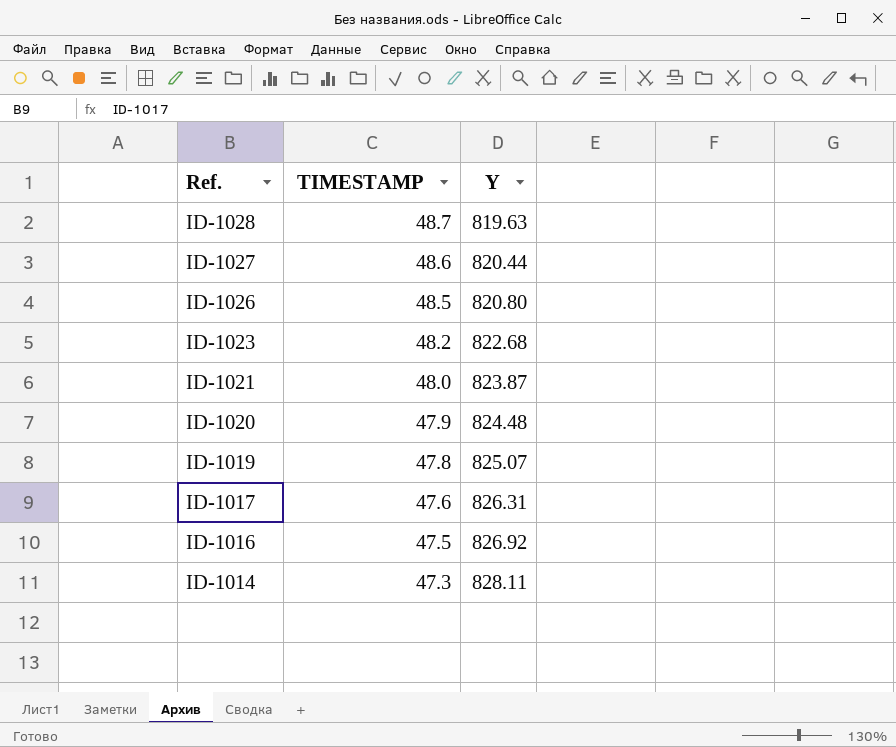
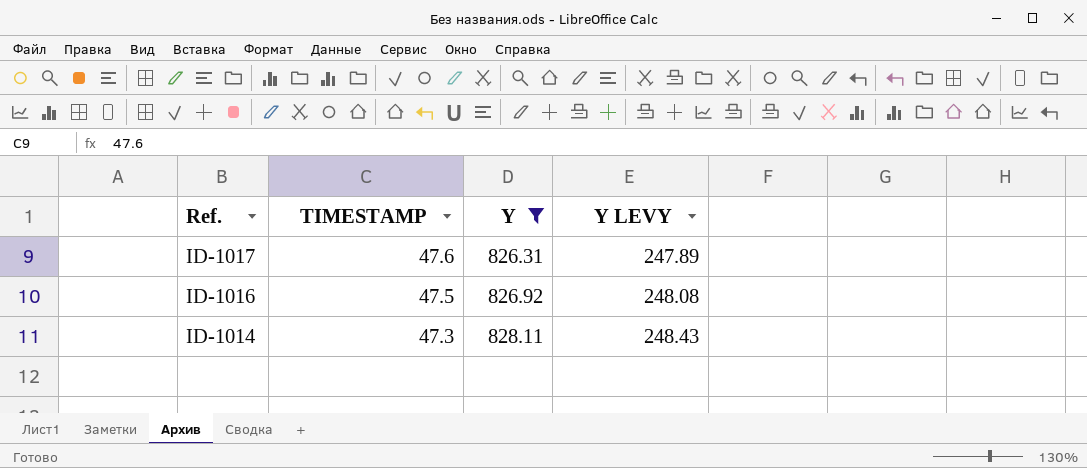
filter: none -> Y >= 826.31
column Y LEVY | formula: none -> [Y] * 0.3

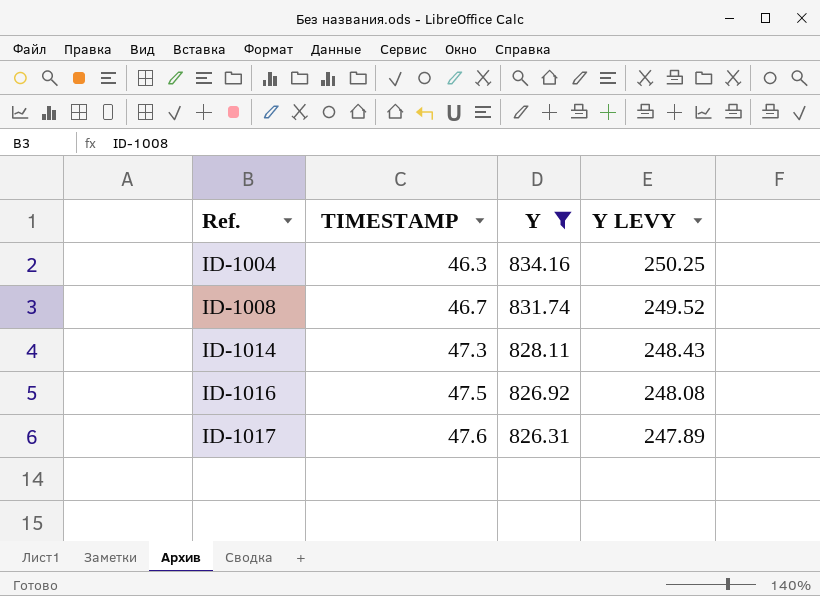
row order: Ref. descending -> Ref. ascending
row ID-1004: none -> 46.3 | 834.16 | 250.25
row ID-1008: none -> 46.7 | 831.74 | 249.52

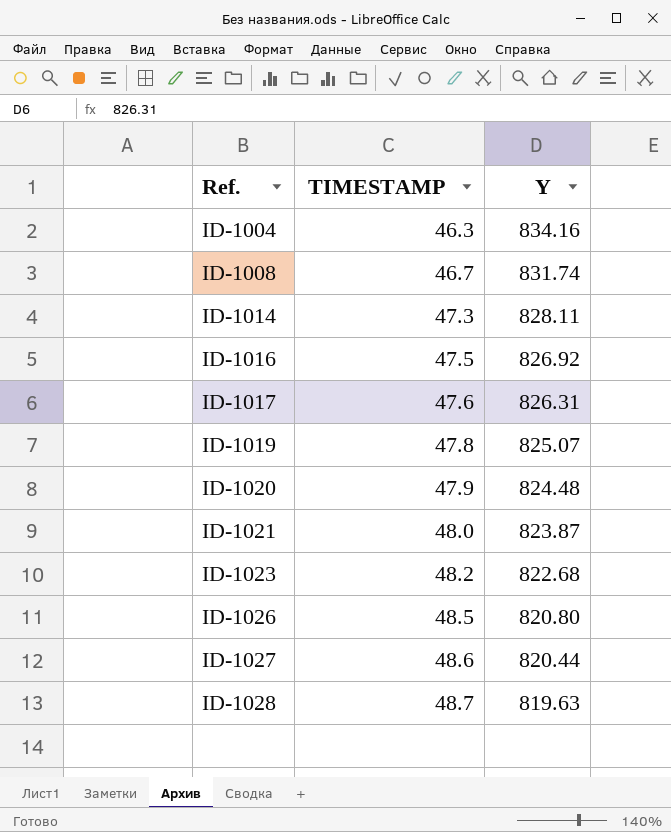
filter: Y >= 826.31 -> none
column Y LEVY | formula: [Y] * 0.3 -> none

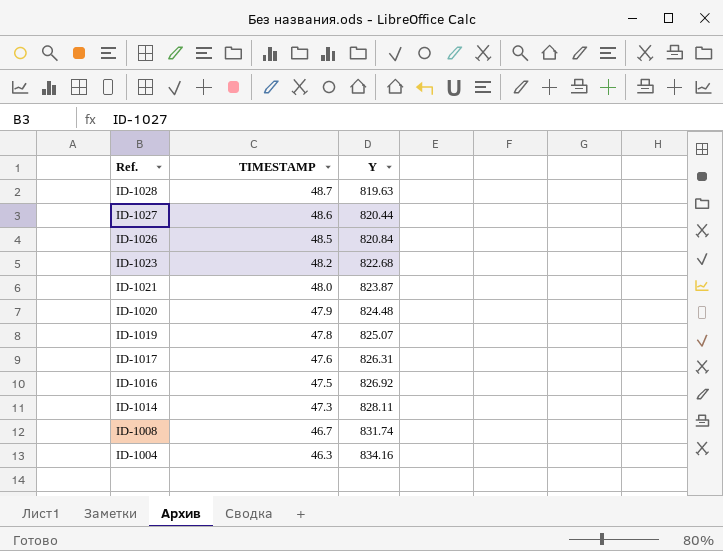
row order: Ref. ascending -> Ref. descending
ID-1026 | Y: 820.80 -> 820.84

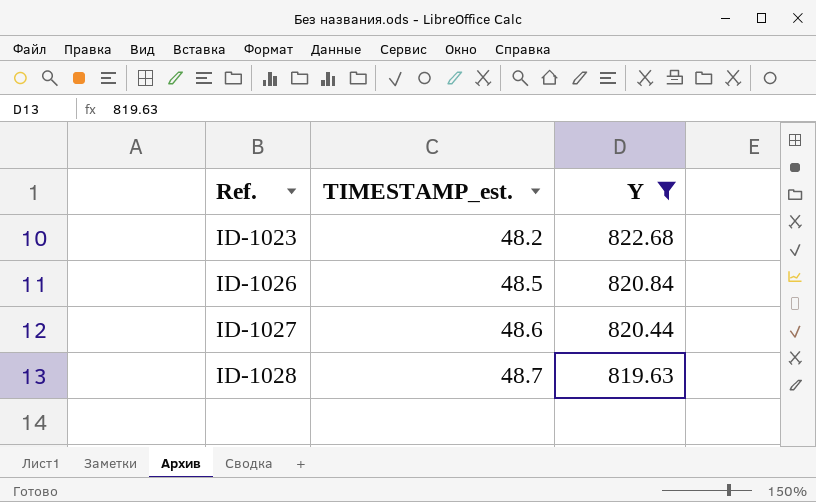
filter: none -> Y <= 822.68
row order: Ref. descending -> Ref. ascending
column name: TIMESTAMP -> TIMESTAMP_est.

